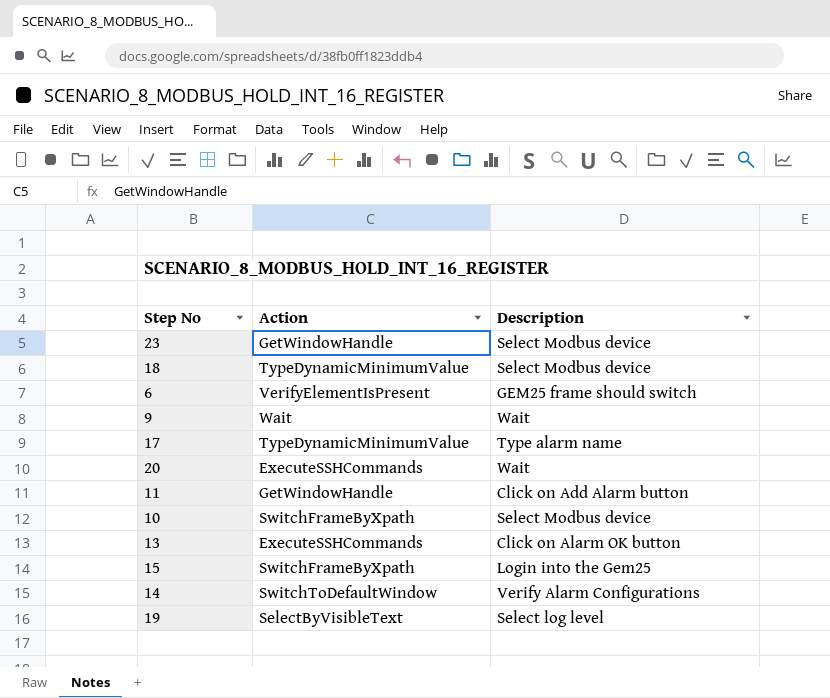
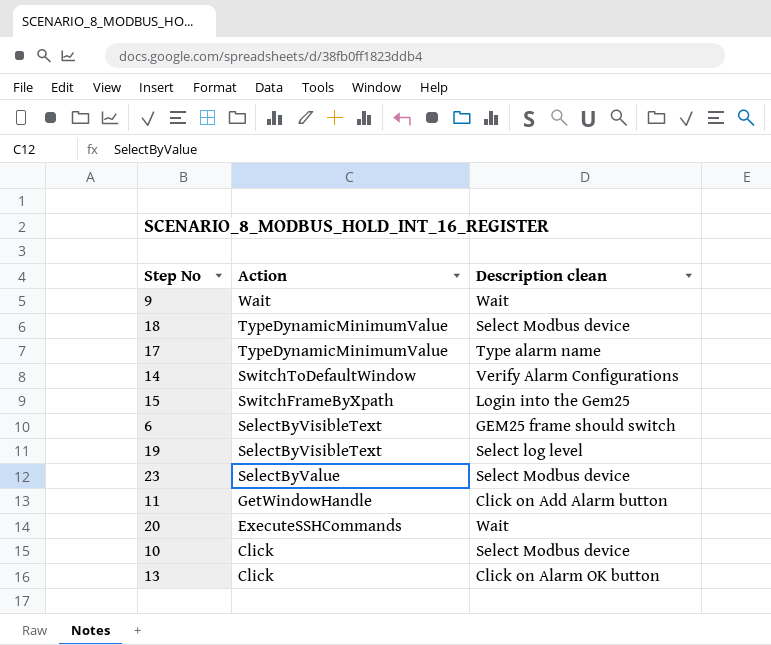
row order: none -> Action descending
column name: Description -> Description clean
6 | Action: VerifyElementIsPresent -> SelectByVisibleText
23 | Action: GetWindowHandle -> SelectByValue
10 | Action: SwitchFrameByXpath -> Click
13 | Action: ExecuteSSHCommands -> Click

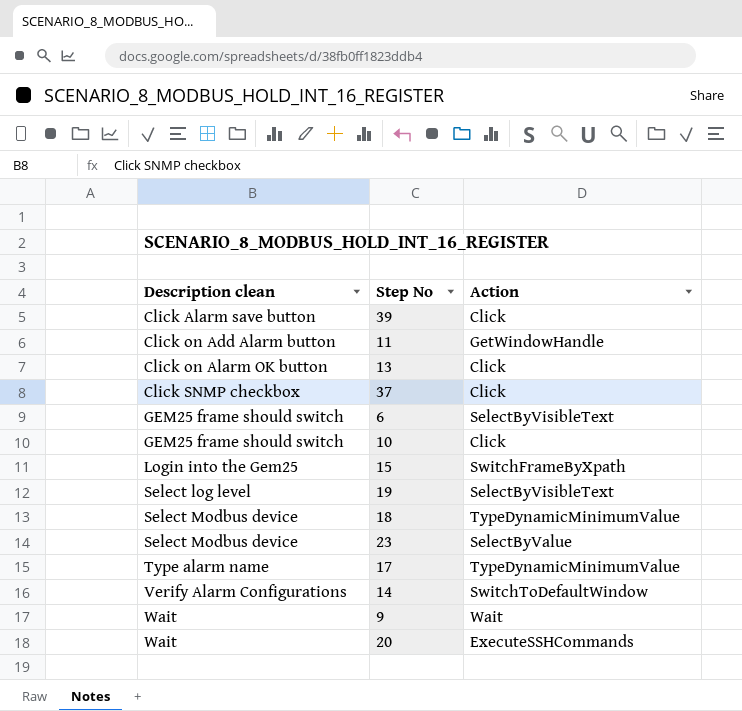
row order: Action descending -> Description clean ascending
column Description clean | position: 3 -> 1
row 39: none -> Click Alarm save button | Click
row 37: none -> Click SNMP checkbox | Click
10 | Description clean: Select Modbus device -> GEM25 frame should switch

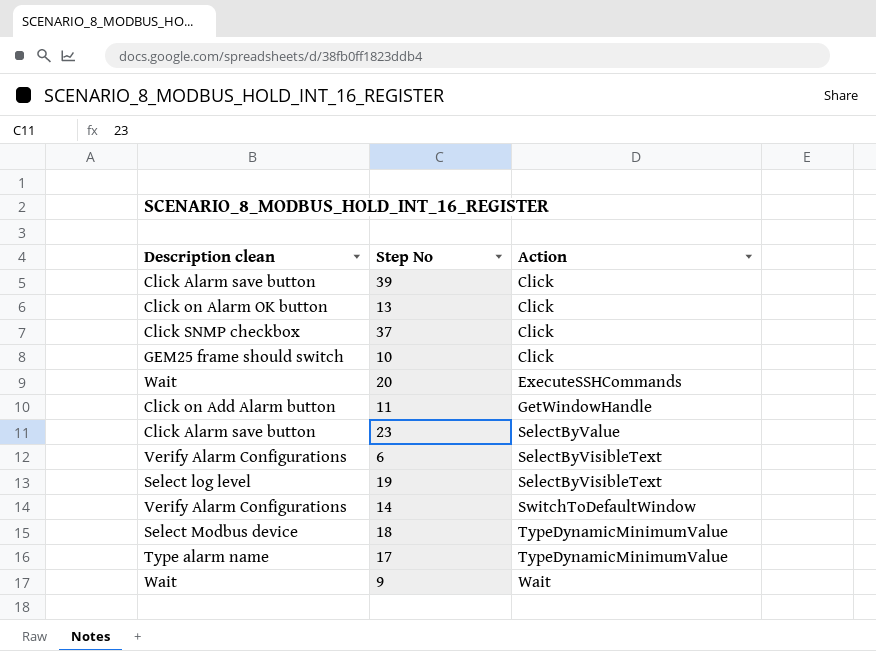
row order: Description clean ascending -> Action ascending
row 15: Login into the Gem25 | SwitchFrameByXpath -> none
23 | Description clean: Select Modbus device -> Click Alarm save button
6 | Description clean: GEM25 frame should switch -> Verify Alarm Configurations

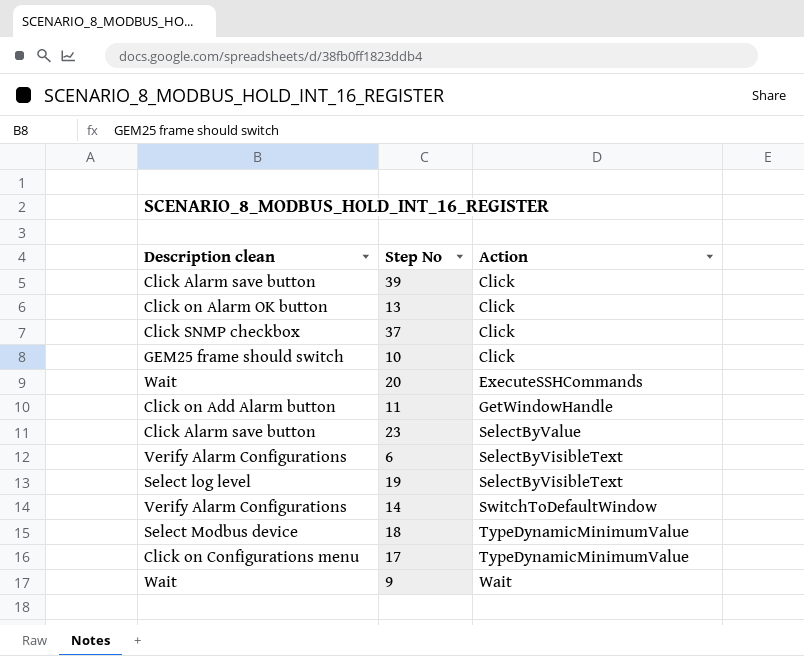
17 | Description clean: Type alarm name -> Click on Configurations menu

